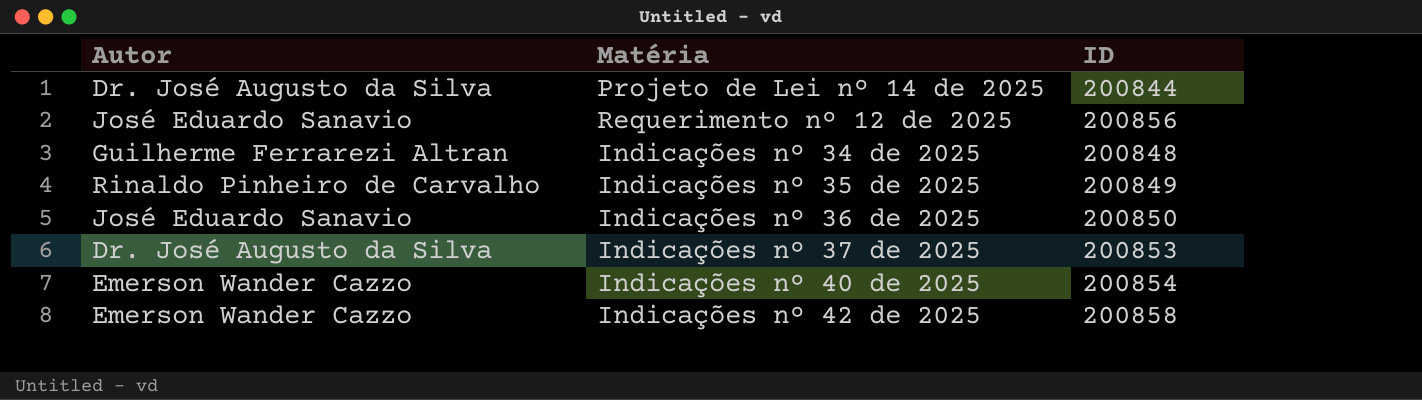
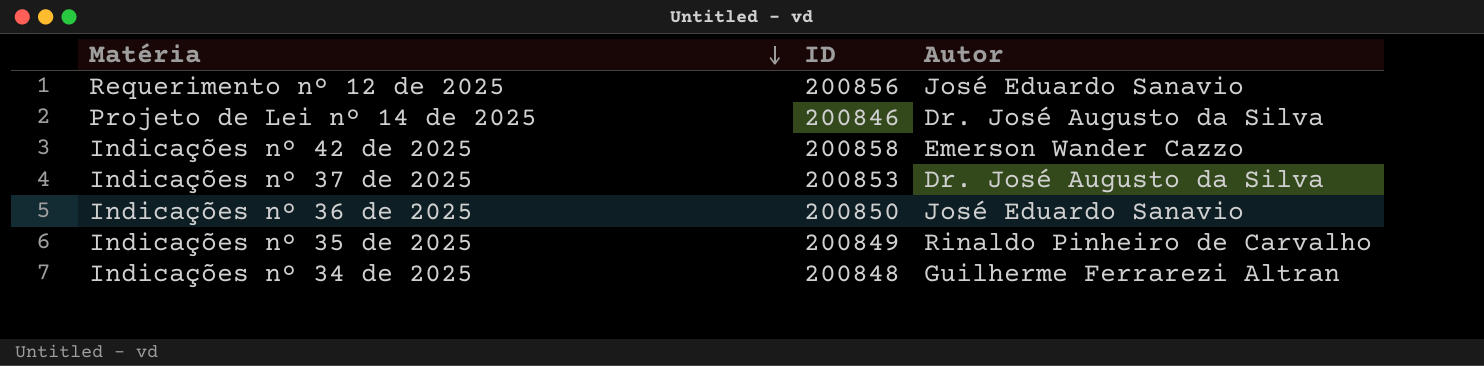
row order: none -> Matéria descending
column Autor | position: 1 -> 3
row Indicações nº 40 de 2025: Emerson Wander Cazzo | 200854 -> none
Projeto de Lei nº 14 de 2025 | ID: 200844 -> 200846

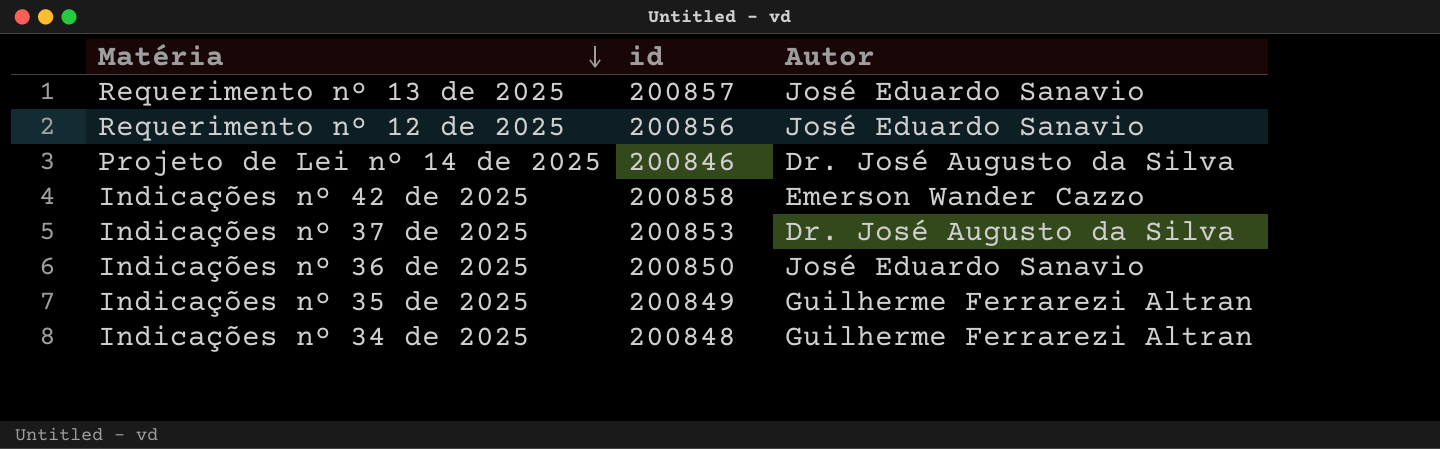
column name: ID -> id
row Requerimento nº 13 de 2025: none -> 200857 | José Eduardo Sanavio
Indicações nº 35 de 2025 | Autor: Rinaldo Pinheiro de Carvalho -> Guilherme Ferrarezi Altran

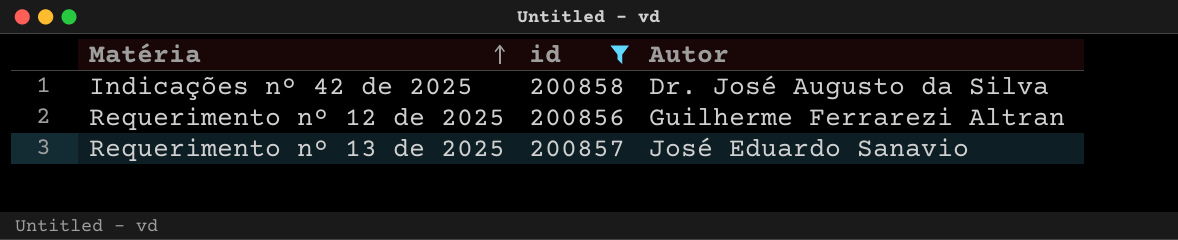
filter: none -> id >= 200856
row order: Matéria descending -> Matéria ascending
Indicações nº 42 de 2025 | Autor: Emerson Wander Cazzo -> Dr. José Augusto da Silva
Requerimento nº 12 de 2025 | Autor: José Eduardo Sanavio -> Guilherme Ferrarezi Altran

